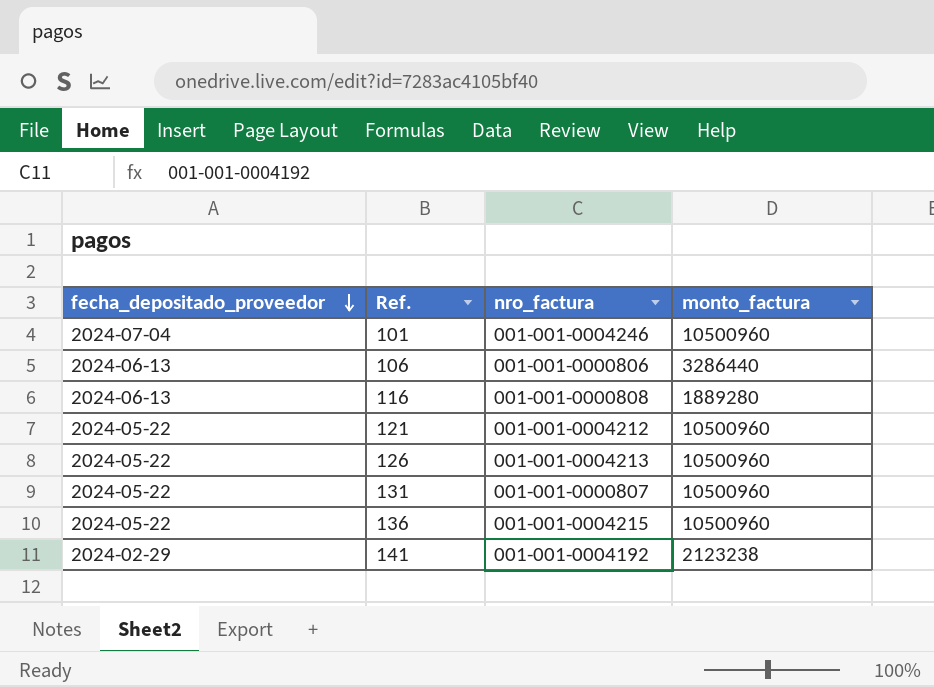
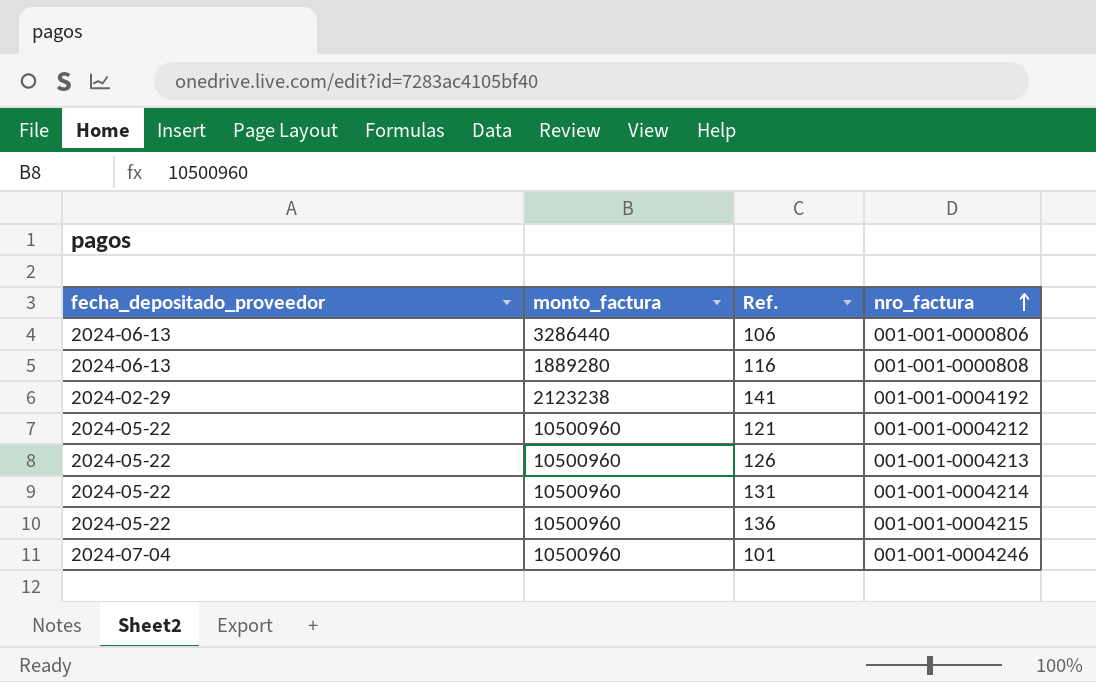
row order: fecha_depositado_proveedor descending -> nro_factura ascending
column monto_factura | position: 4 -> 2
131 | nro_factura: 001-001-0000807 -> 001-001-0004214

